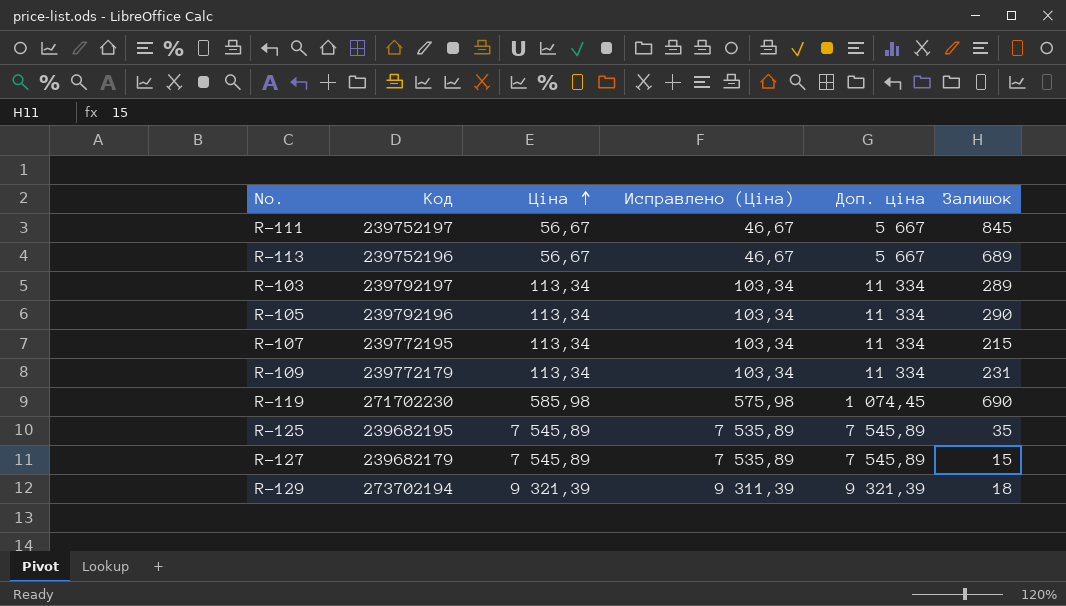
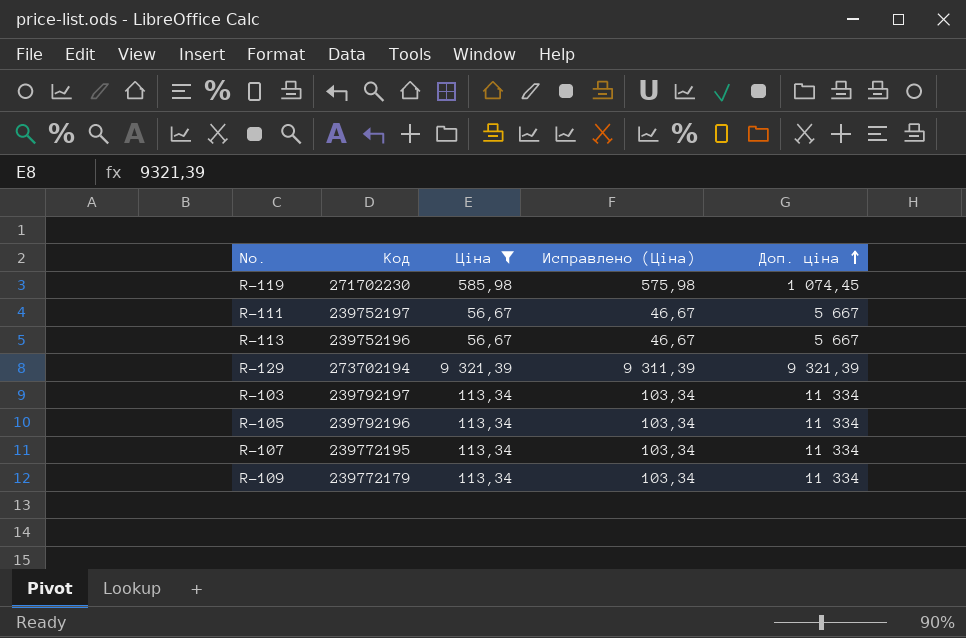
filter: none -> Ціна != 7 545,89
row order: Ціна ascending -> Доп. ціна ascending
column Залишок | position: 6 -> none

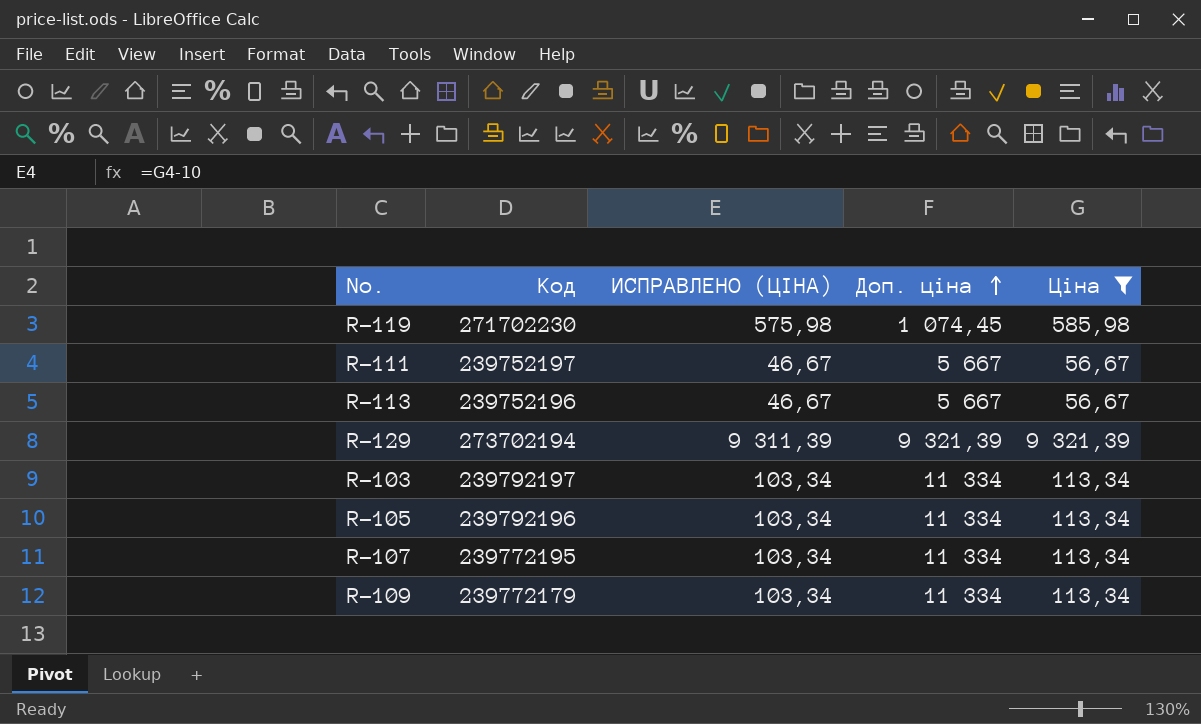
column name: Исправлено (Ціна) -> ИСПРАВЛЕНО (ЦІНА)
column Ціна | position: 3 -> 5

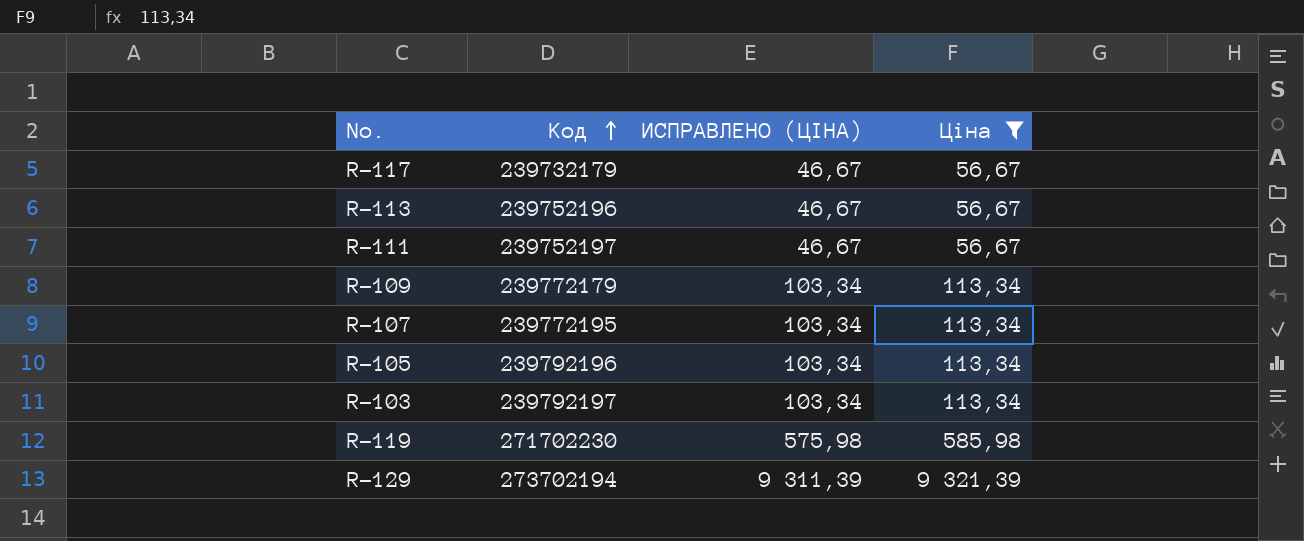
row order: Доп. ціна ascending -> Код ascending
column Доп. ціна | position: 4 -> none
row R-117: none -> 239732179 | 46,67 | 56,67

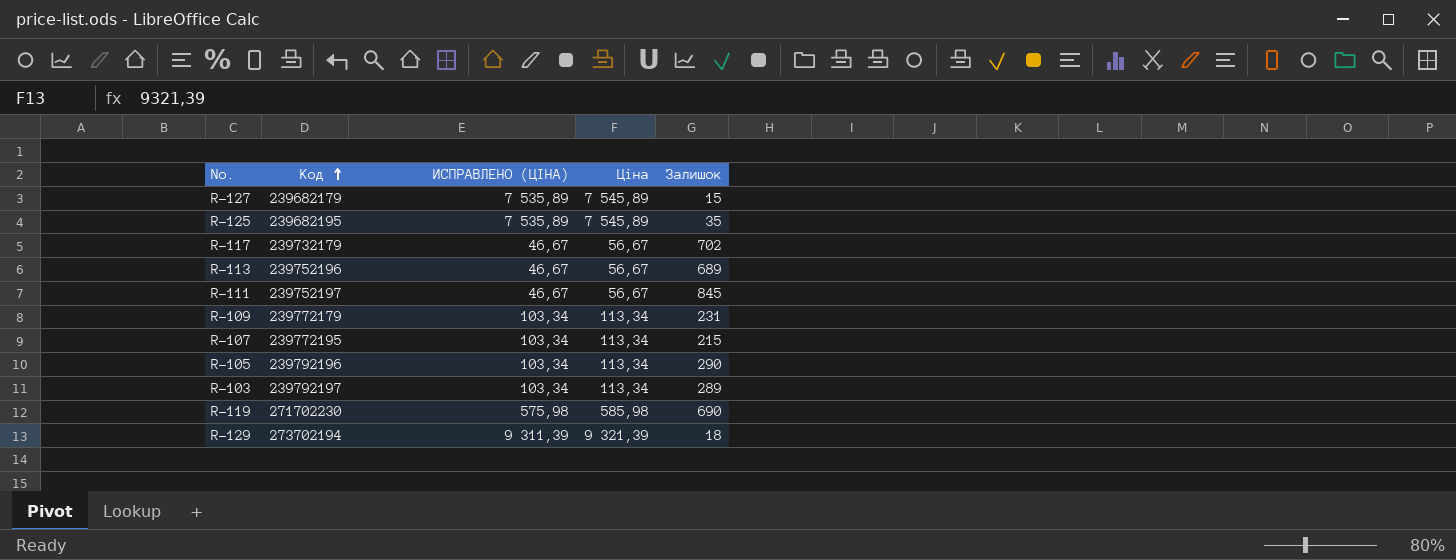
filter: Ціна != 7 545,89 -> none
column Залишок | position: none -> 5

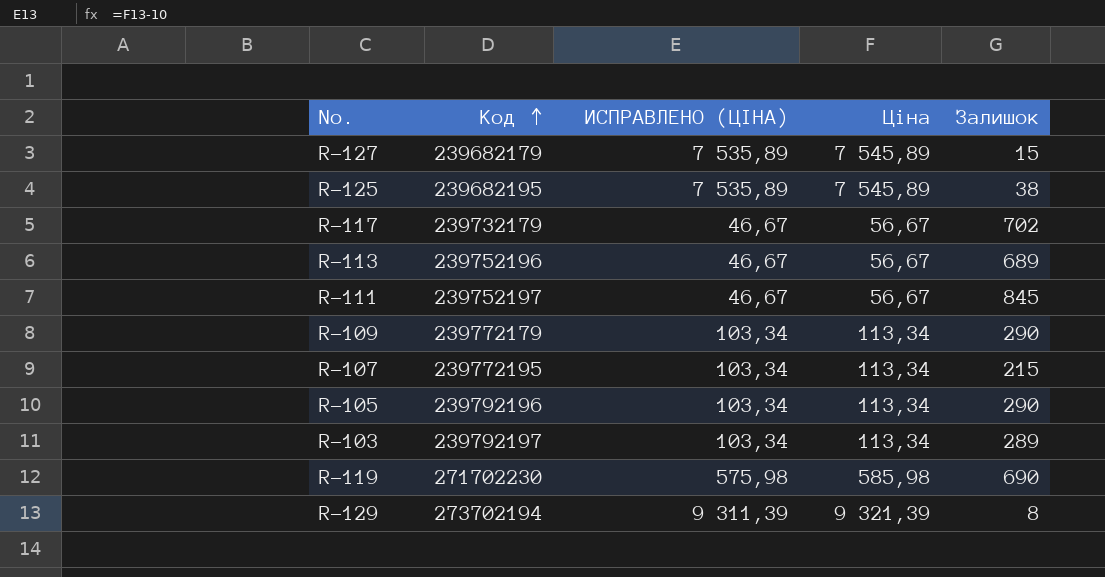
R-125 | Залишок: 35 -> 38
R-109 | Залишок: 231 -> 290
R-129 | Залишок: 18 -> 8

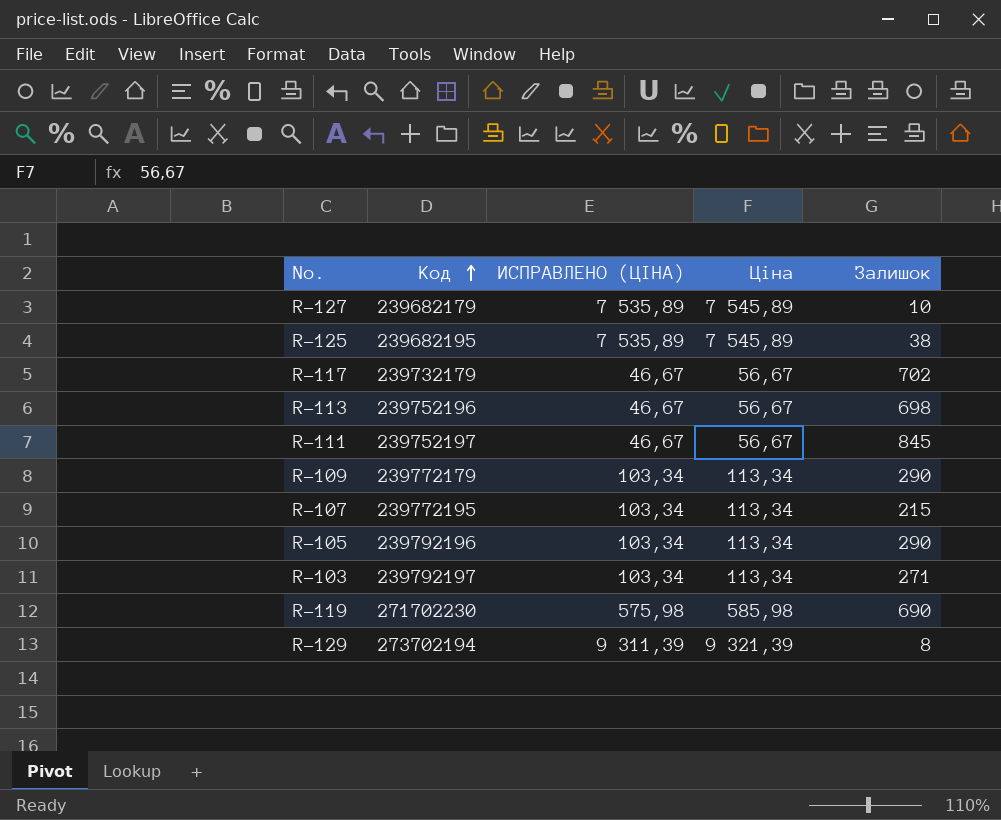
R-127 | Залишок: 15 -> 10
R-113 | Залишок: 689 -> 698
R-103 | Залишок: 289 -> 271

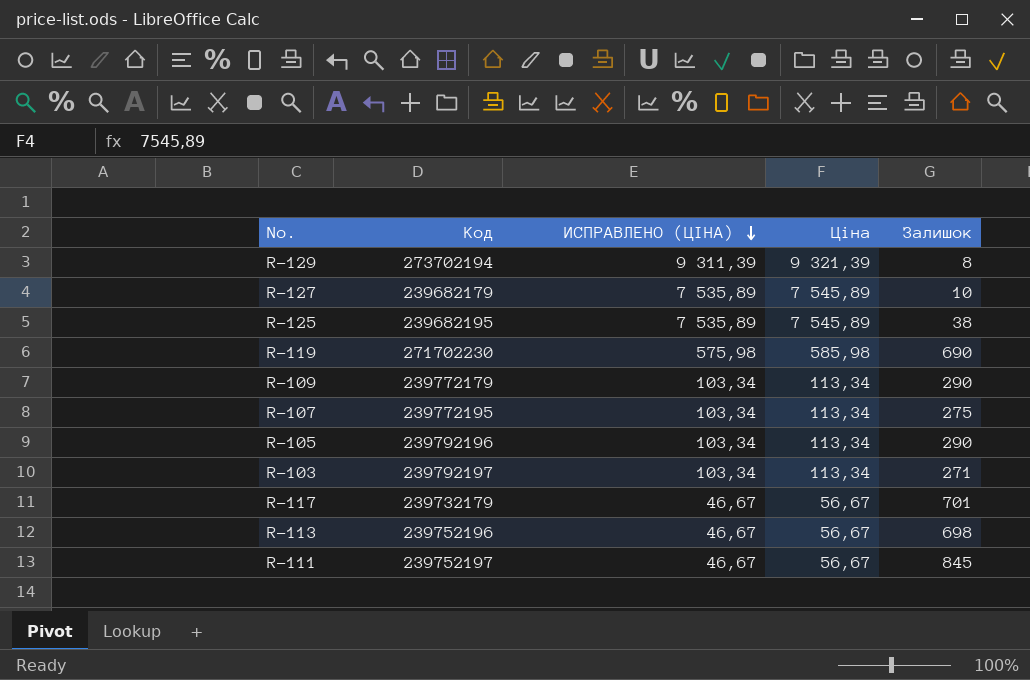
row order: Код ascending -> ИСПРАВЛЕНО (ЦІНА) descending
R-107 | Залишок: 215 -> 275
R-117 | Залишок: 702 -> 701

